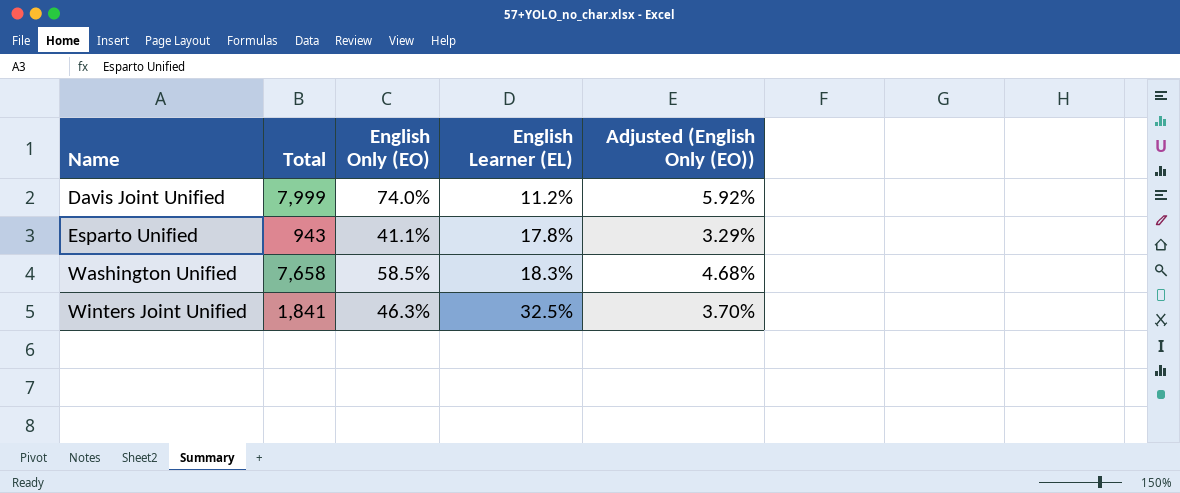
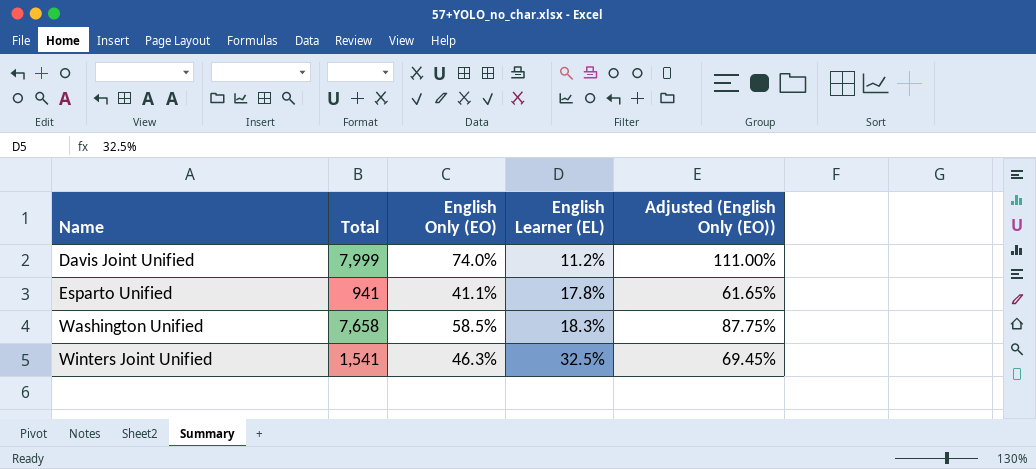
column Adjusted (English Only (EO)) | formula: [English Only (EO)] * 0.08 -> [English Only (EO)] * 1.5
Esparto Unified | Total: 943 -> 941
Winters Joint Unified | Total: 1,841 -> 1,541

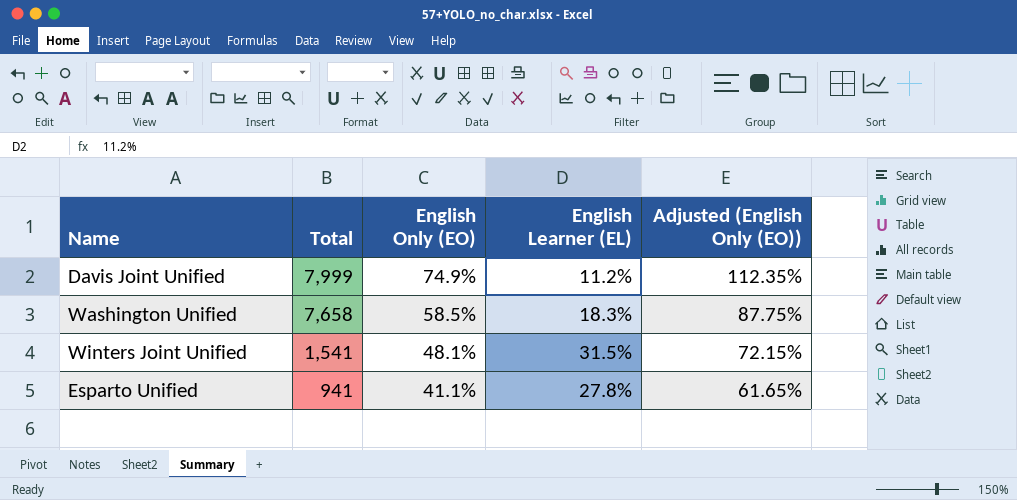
row order: Name ascending -> Total descending
Davis Joint Unified | English Only (EO): 74.0% -> 74.9%
Davis Joint Unified | Adjusted (English Only (EO)): 111.00% -> 112.35%
Winters Joint Unified | English Only (EO): 46.3% -> 48.1%
Winters Joint Unified | English Learner (EL): 32.5% -> 31.5%
Winters Joint Unified | Adjusted (English Only (EO)): 69.45% -> 72.15%
Esparto Unified | English Learner (EL): 17.8% -> 27.8%

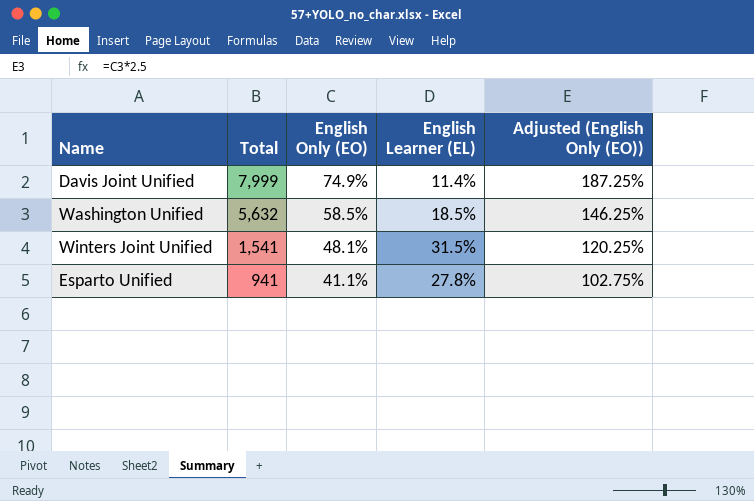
column Adjusted (English Only (EO)) | formula: [English Only (EO)] * 1.5 -> [English Only (EO)] * 2.5
Davis Joint Unified | English Learner (EL): 11.2% -> 11.4%
Washington Unified | Total: 7,658 -> 5,632
Washington Unified | English Learner (EL): 18.3% -> 18.5%

